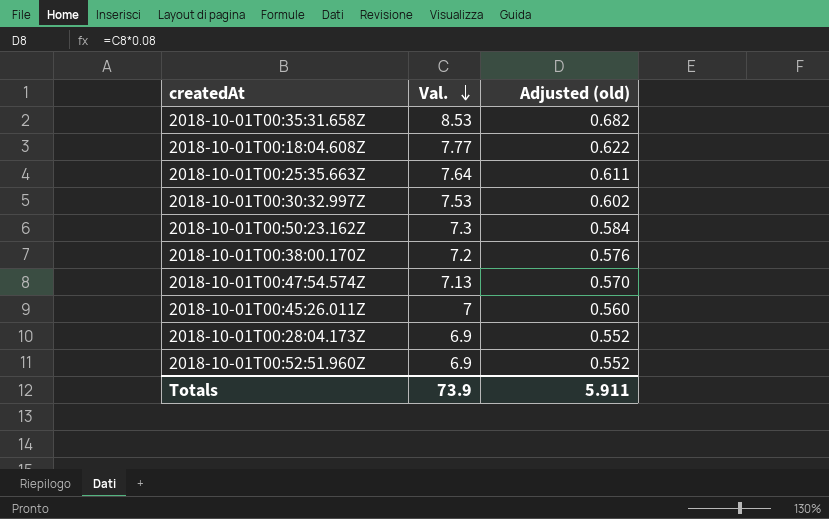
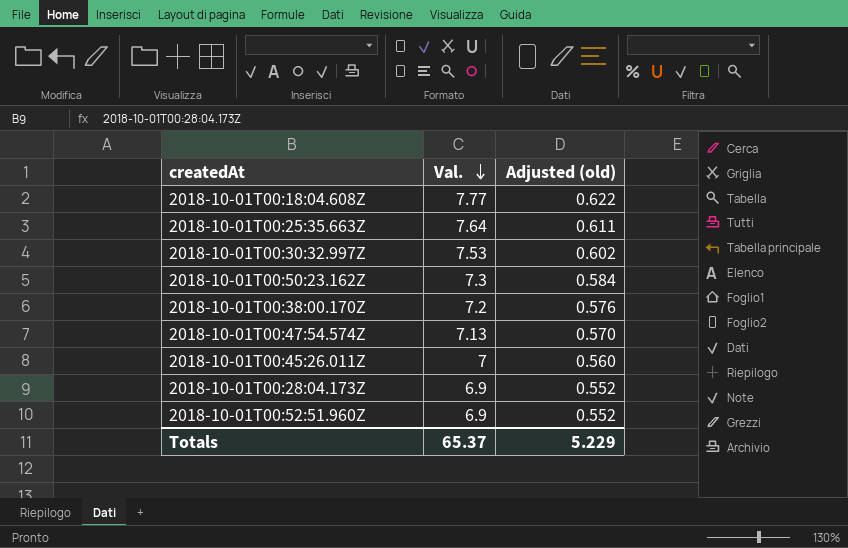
row 2018-10-01T00:35:31.658Z: 8.53 | 0.682 -> none
Totals | Val.: 73.9 -> 65.37
Totals | Adjusted (old): 5.911 -> 5.229

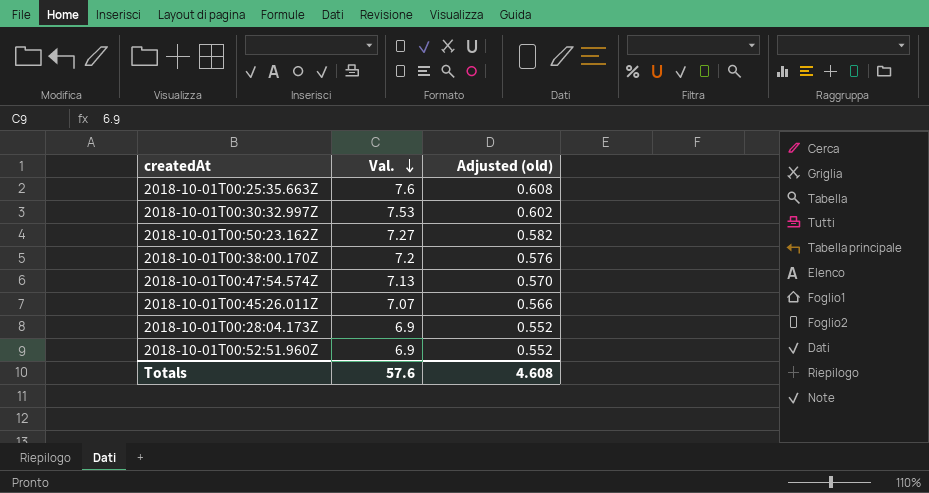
row 2018-10-01T00:18:04.608Z: 7.77 | 0.622 -> none
2018-10-01T00:25:35.663Z | Val.: 7.64 -> 7.6
2018-10-01T00:25:35.663Z | Adjusted (old): 0.611 -> 0.608
2018-10-01T00:50:23.162Z | Val.: 7.3 -> 7.27
2018-10-01T00:50:23.162Z | Adjusted (old): 0.584 -> 0.582
2018-10-01T00:45:26.011Z | Val.: 7 -> 7.07
2018-10-01T00:45:26.011Z | Adjusted (old): 0.560 -> 0.566
Totals | Val.: 65.37 -> 57.6
Totals | Adjusted (old): 5.229 -> 4.608

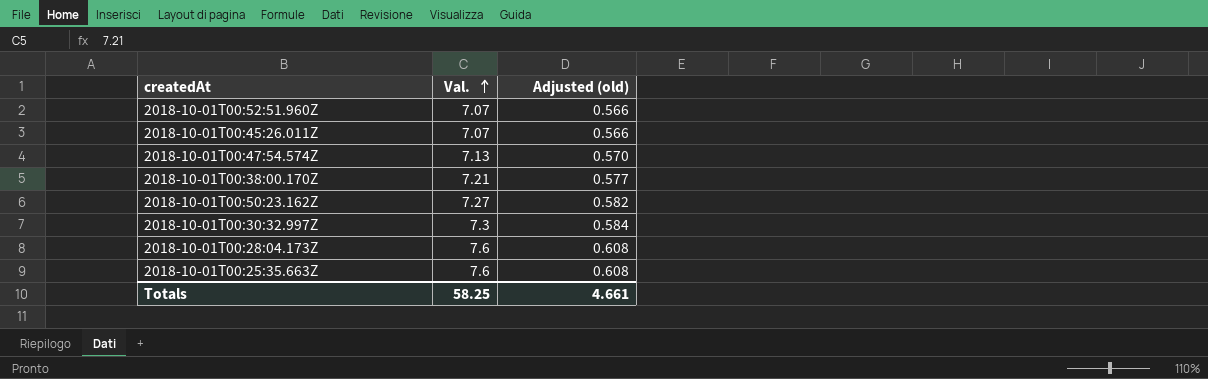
row order: Val. descending -> Val. ascending
2018-10-01T00:52:51.960Z | Val.: 6.9 -> 7.07
2018-10-01T00:52:51.960Z | Adjusted (old): 0.552 -> 0.566
2018-10-01T00:38:00.170Z | Val.: 7.2 -> 7.21
2018-10-01T00:38:00.170Z | Adjusted (old): 0.576 -> 0.577
2018-10-01T00:30:32.997Z | Val.: 7.53 -> 7.3
2018-10-01T00:30:32.997Z | Adjusted (old): 0.602 -> 0.584
2018-10-01T00:28:04.173Z | Val.: 6.9 -> 7.6
2018-10-01T00:28:04.173Z | Adjusted (old): 0.552 -> 0.608
Totals | Val.: 57.6 -> 58.25
Totals | Adjusted (old): 4.608 -> 4.661

